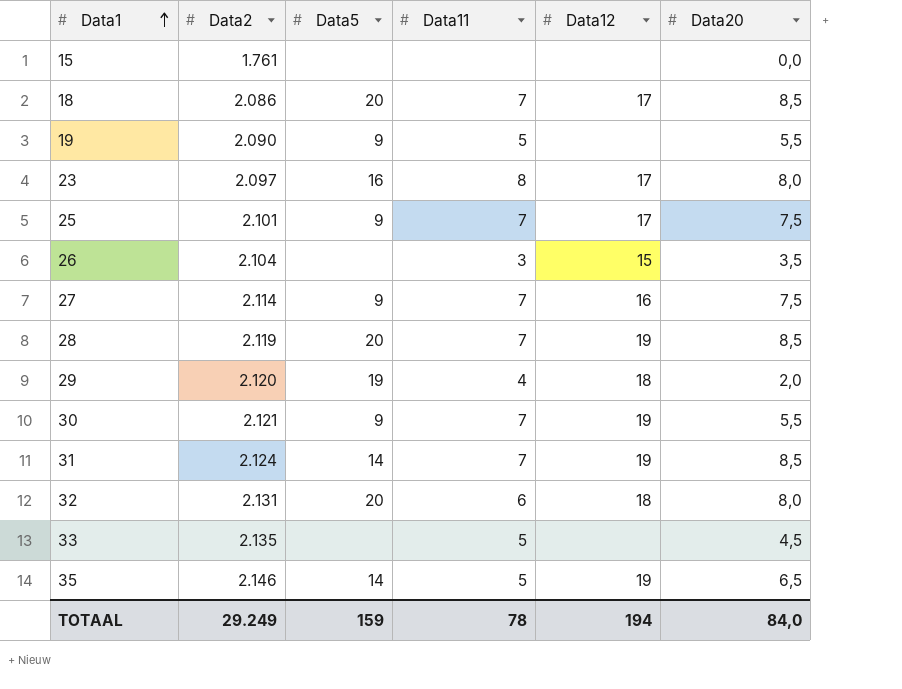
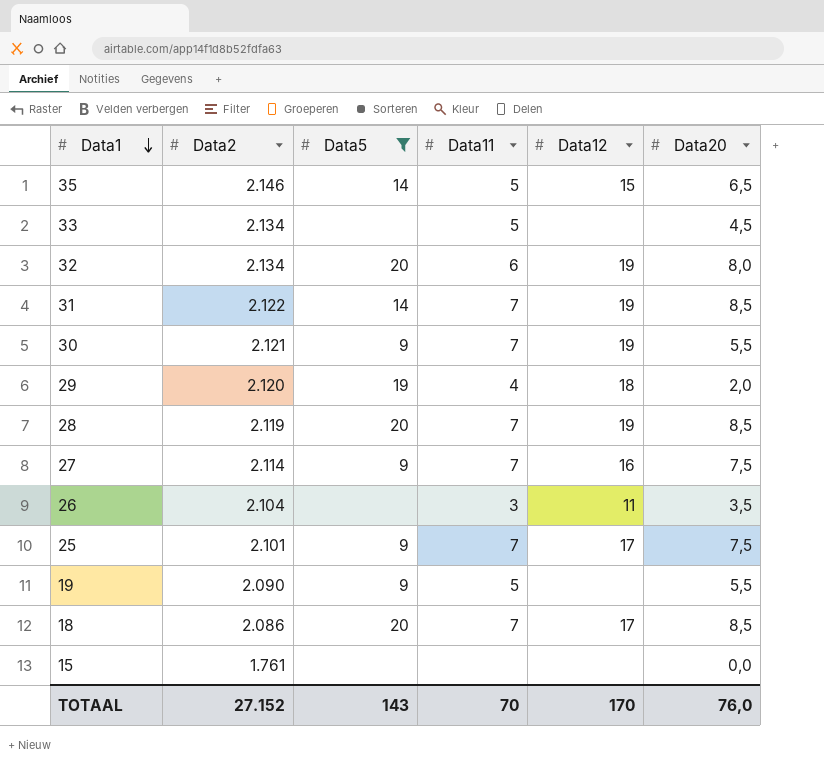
filter: none -> Data5 != 16
row order: Data1 ascending -> Data1 descending
35 | Data12: 19 -> 15
33 | Data2: 2.135 -> 2.134
32 | Data2: 2.131 -> 2.134
32 | Data12: 18 -> 19
31 | Data2: 2.124 -> 2.122
26 | Data12: 15 -> 11
TOTAAL | Data2: 29.249 -> 27.152
TOTAAL | Data5: 159 -> 143
TOTAAL | Data11: 78 -> 70
TOTAAL | Data12: 194 -> 170
TOTAAL | Data20: 84,0 -> 76,0

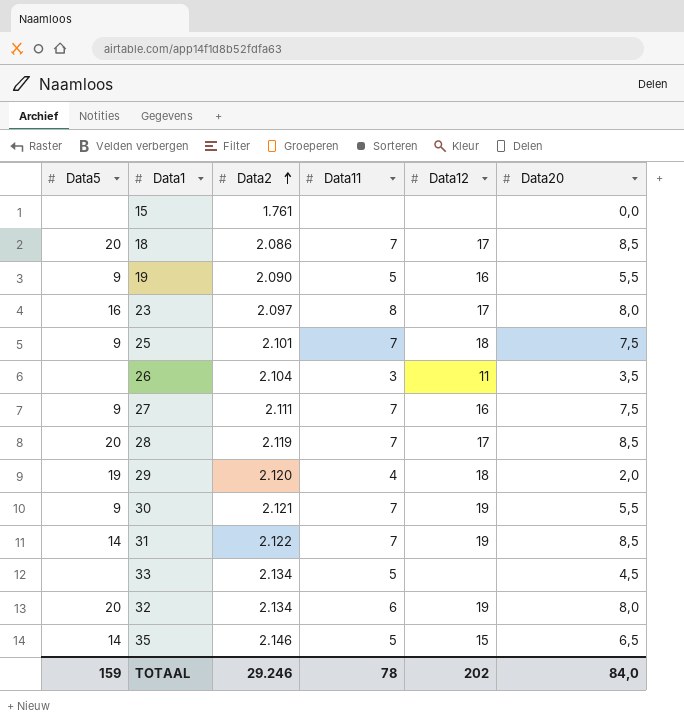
filter: Data5 != 16 -> none
row order: Data1 descending -> Data2 ascending
column Data5 | position: 3 -> 1
19 | Data12: none -> 16
25 | Data12: 17 -> 18
27 | Data2: 2.114 -> 2.111
28 | Data12: 19 -> 17
TOTAAL | Data5: 143 -> 159
TOTAAL | Data2: 27.152 -> 29.246
TOTAAL | Data11: 70 -> 78
TOTAAL | Data12: 170 -> 202
TOTAAL | Data20: 76,0 -> 84,0

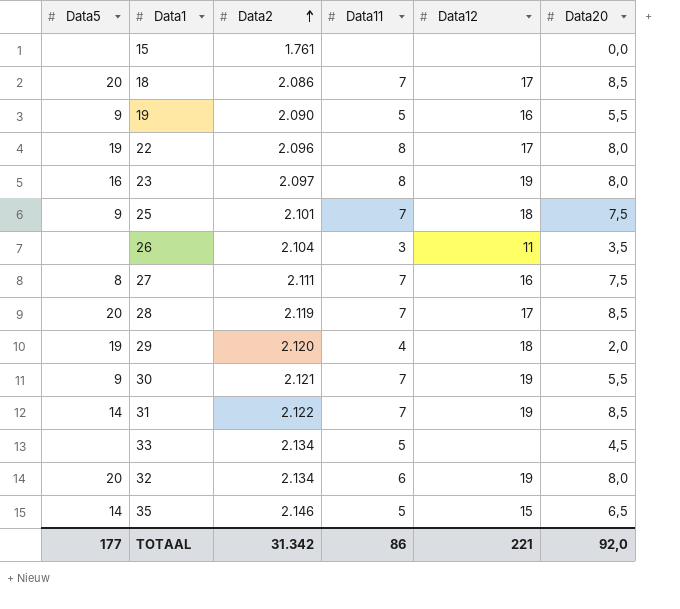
row 22: none -> 19 | 2.096 | 8 | 17 | 8,0
23 | Data12: 17 -> 19
27 | Data5: 9 -> 8
TOTAAL | Data5: 159 -> 177
TOTAAL | Data2: 29.246 -> 31.342
TOTAAL | Data11: 78 -> 86
TOTAAL | Data12: 202 -> 221
TOTAAL | Data20: 84,0 -> 92,0

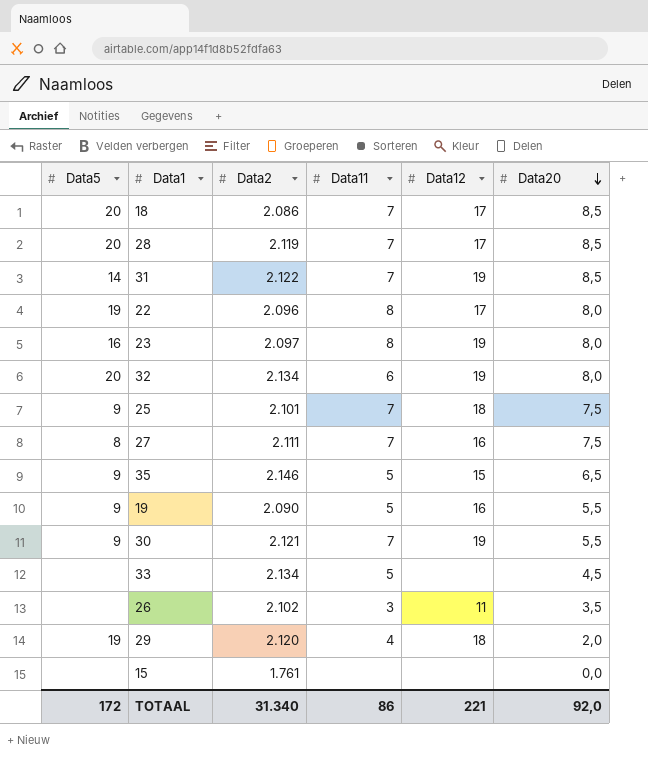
row order: Data2 ascending -> Data20 descending
35 | Data5: 14 -> 9
26 | Data2: 2.104 -> 2.102
TOTAAL | Data5: 177 -> 172
TOTAAL | Data2: 31.342 -> 31.340

